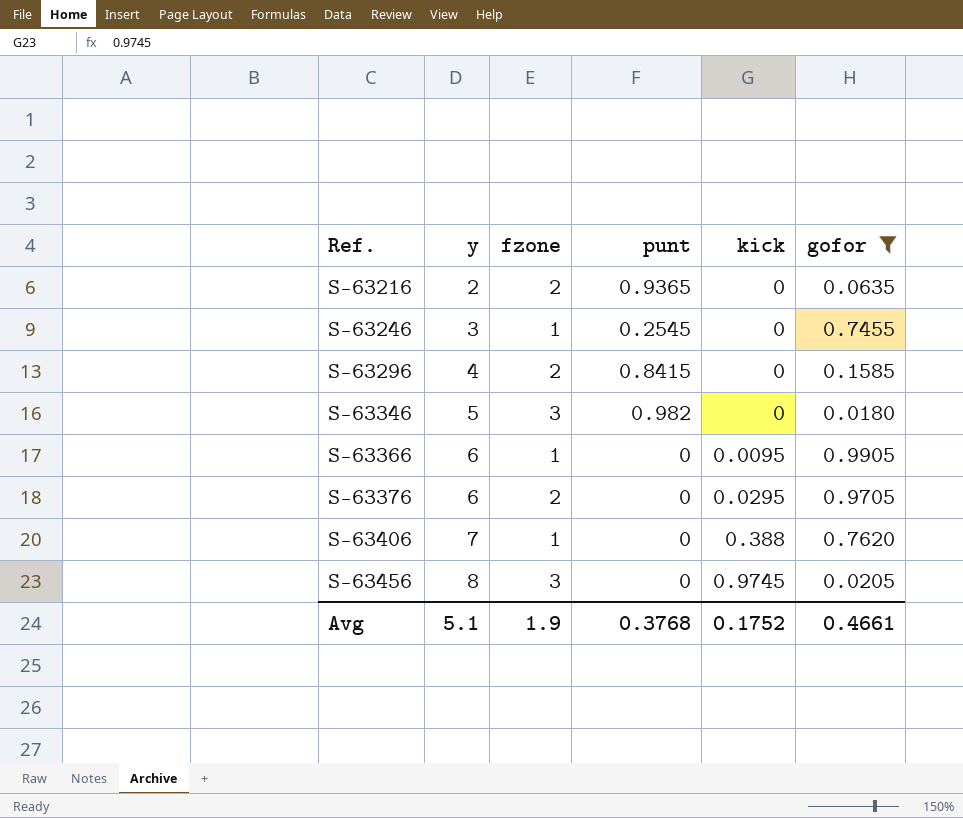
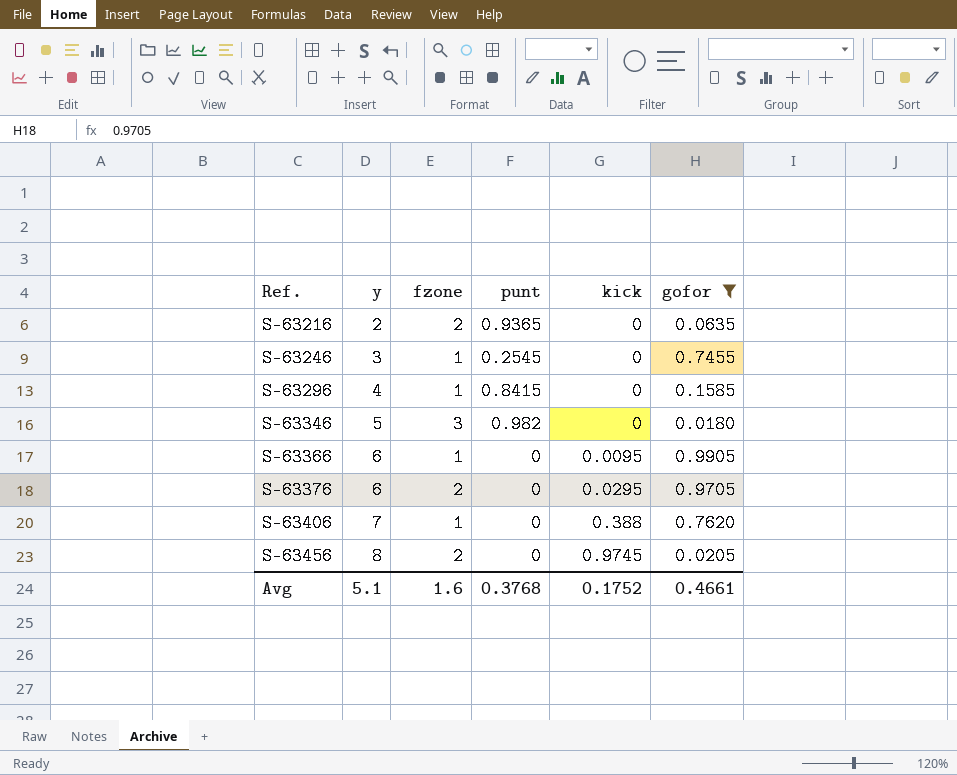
S-63296 | fzone: 2 -> 1
S-63456 | fzone: 3 -> 2
Avg | fzone: 1.9 -> 1.6

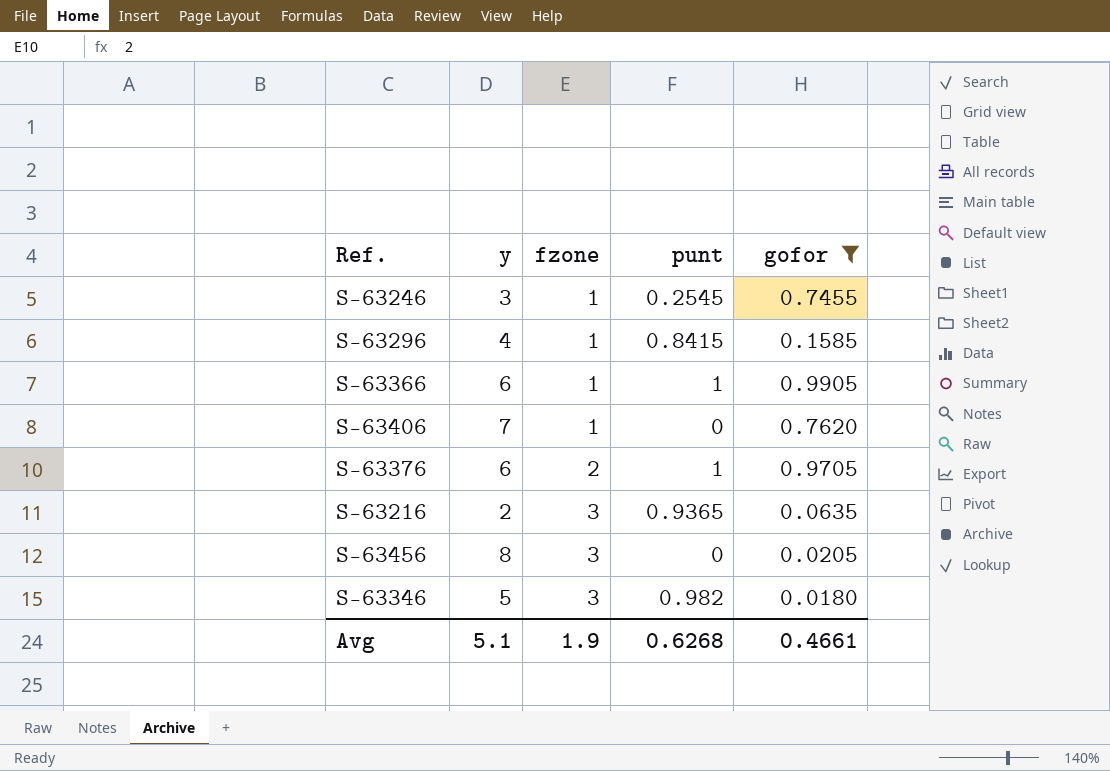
row order: Ref. ascending -> fzone ascending
column kick | position: 5 -> none
S-63366 | punt: 0 -> 1
S-63376 | punt: 0 -> 1
S-63216 | fzone: 2 -> 3
S-63456 | fzone: 2 -> 3
Avg | fzone: 1.6 -> 1.9
Avg | punt: 0.3768 -> 0.6268

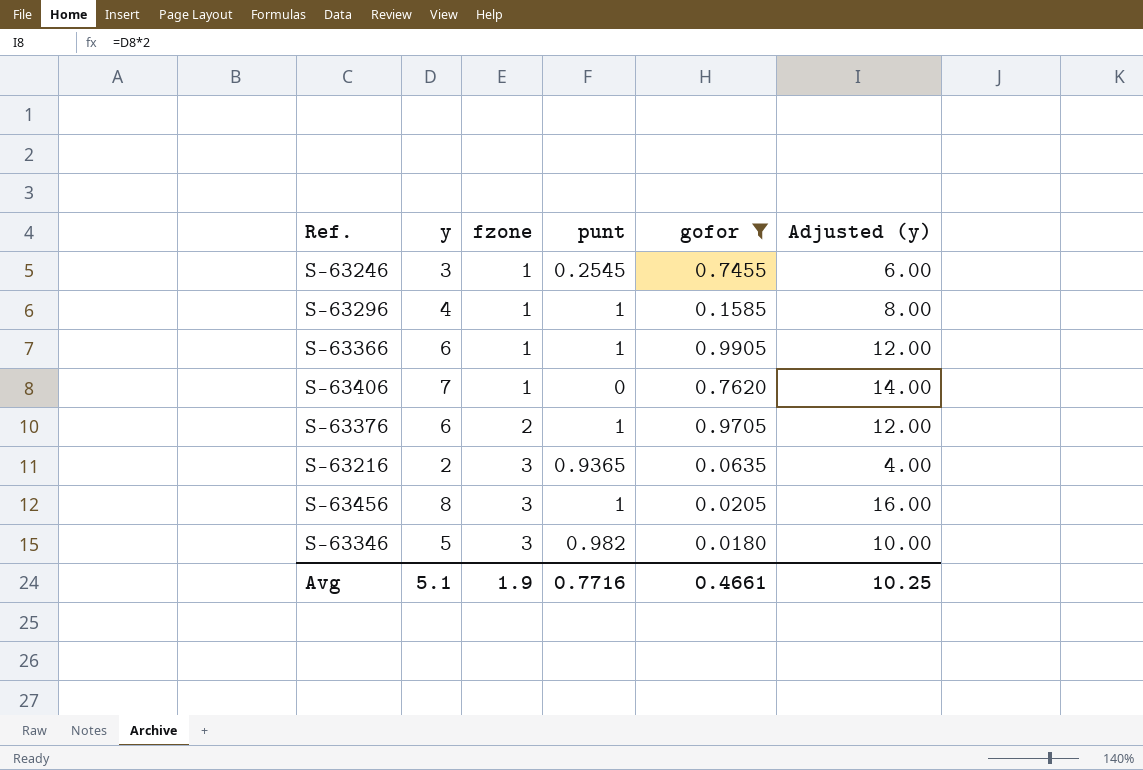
column Adjusted (y) | formula: none -> [y] * 2
S-63296 | punt: 0.8415 -> 1
S-63456 | punt: 0 -> 1
Avg | punt: 0.6268 -> 0.7716

